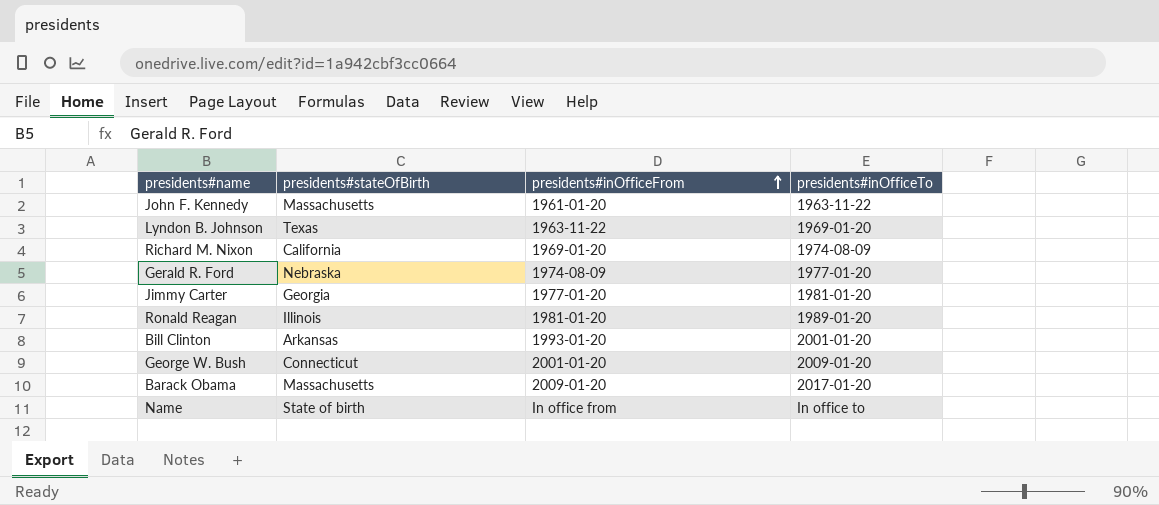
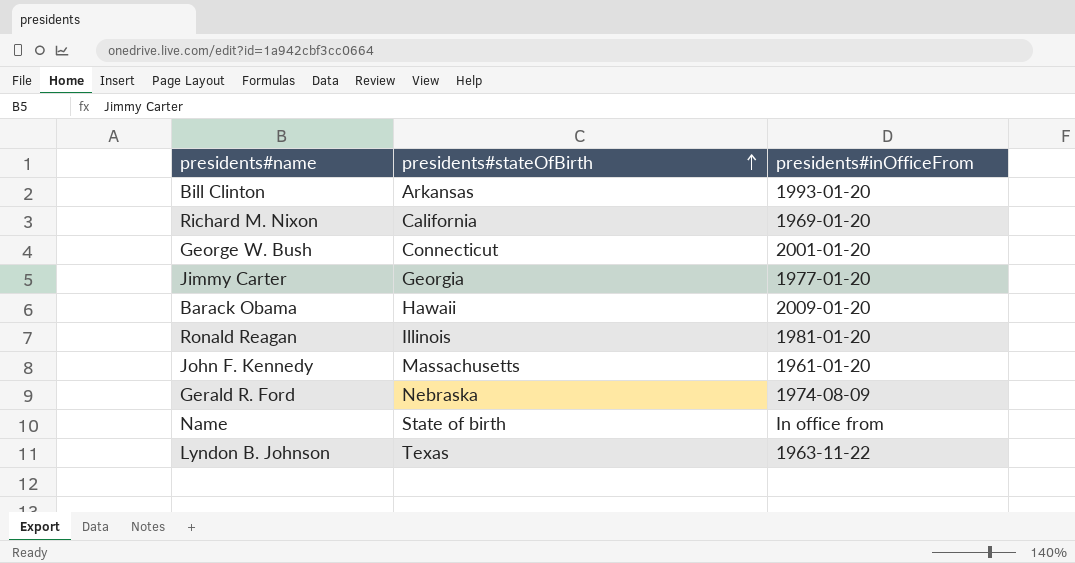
row order: presidents#inOfficeFrom ascending -> presidents#stateOfBirth ascending
column presidents#inOfficeTo | position: 4 -> none
Barack Obama | presidents#stateOfBirth: Massachusetts -> Hawaii

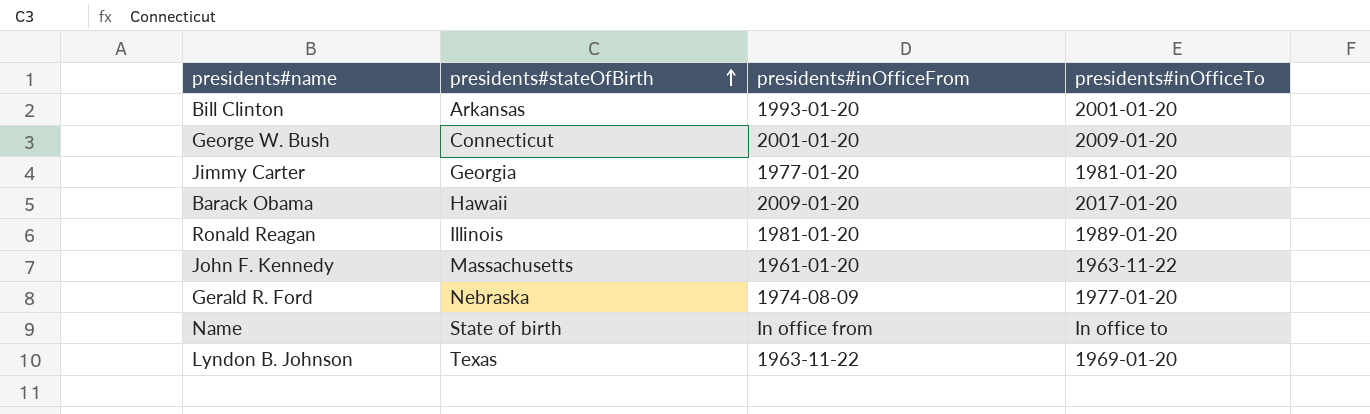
column presidents#inOfficeTo | position: none -> 4
row Richard M. Nixon: California | 1969-01-20 -> none

